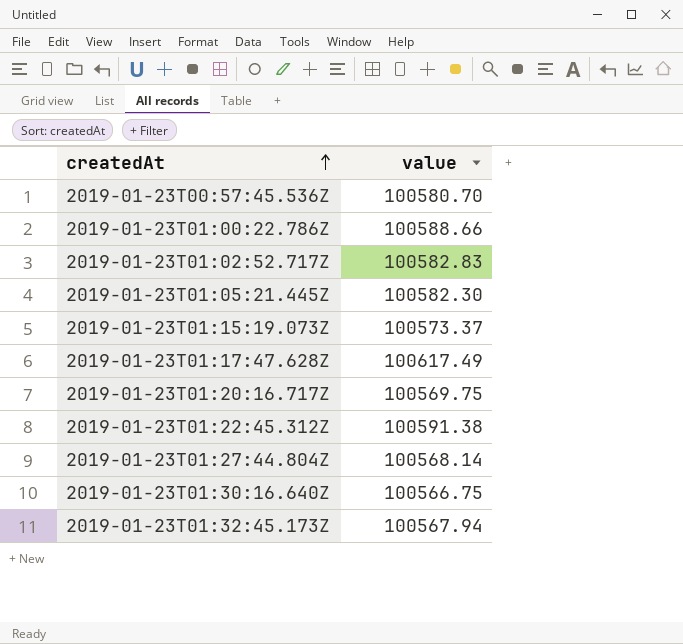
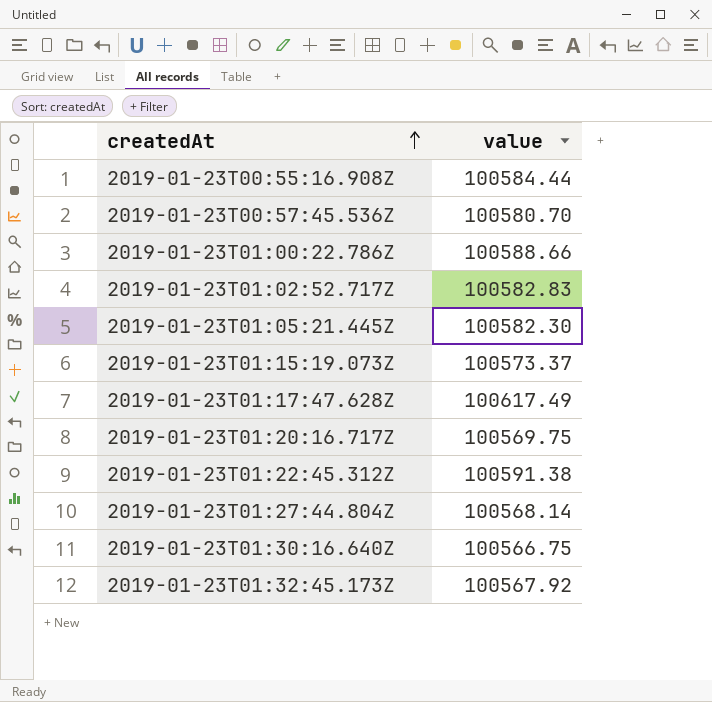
row 2019-01-23T00:55:16.908Z: none -> 100584.44
2019-01-23T01:32:45.173Z | value: 100567.94 -> 100567.92

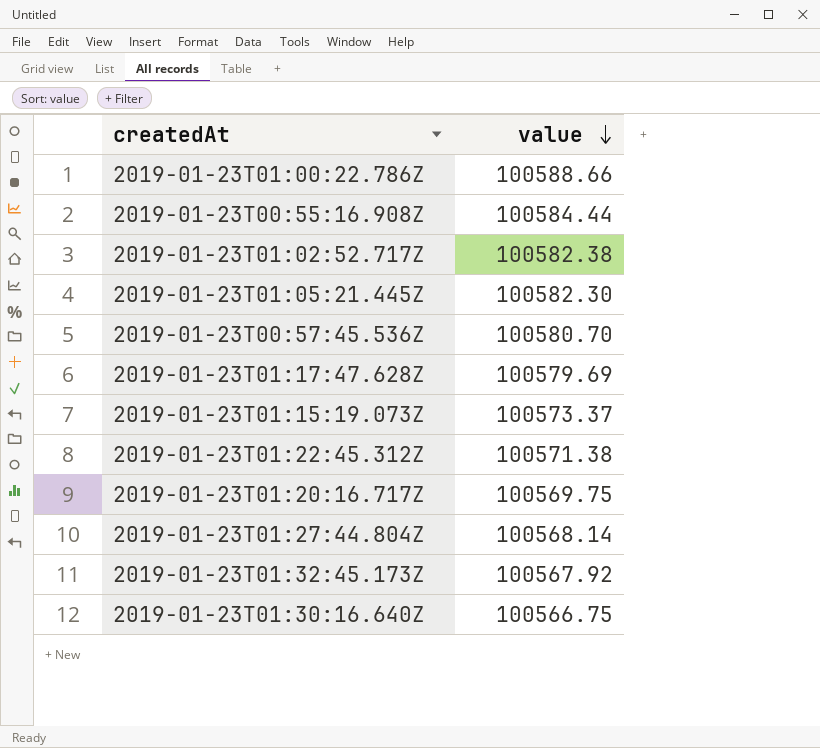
row order: createdAt ascending -> value descending
2019-01-23T01:02:52.717Z | value: 100582.83 -> 100582.38
2019-01-23T01:17:47.628Z | value: 100617.49 -> 100579.69
2019-01-23T01:22:45.312Z | value: 100591.38 -> 100571.38

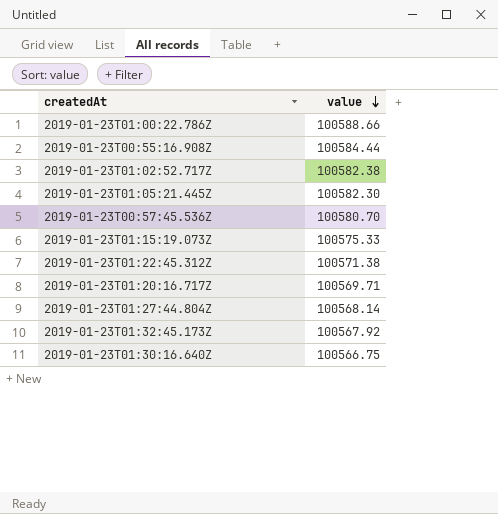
row 2019-01-23T01:17:47.628Z: 100579.69 -> none
2019-01-23T01:15:19.073Z | value: 100573.37 -> 100575.33
2019-01-23T01:20:16.717Z | value: 100569.75 -> 100569.71

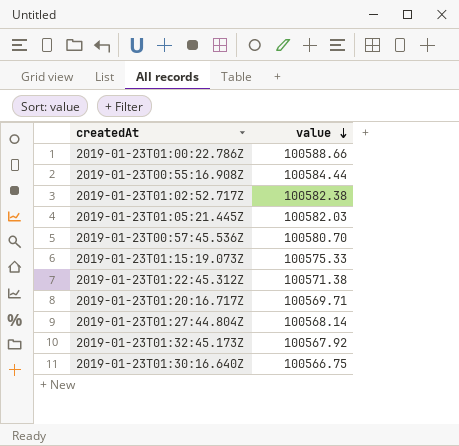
2019-01-23T01:05:21.445Z | value: 100582.30 -> 100582.03

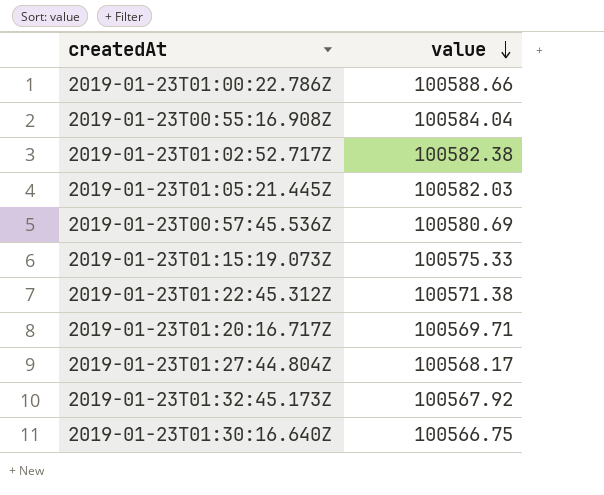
2019-01-23T00:55:16.908Z | value: 100584.44 -> 100584.04
2019-01-23T00:57:45.536Z | value: 100580.70 -> 100580.69
2019-01-23T01:27:44.804Z | value: 100568.14 -> 100568.17

